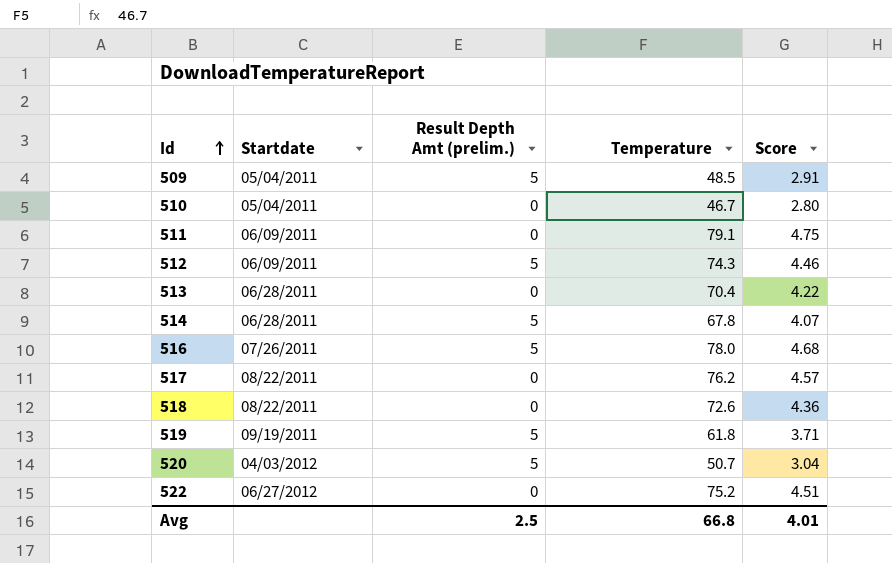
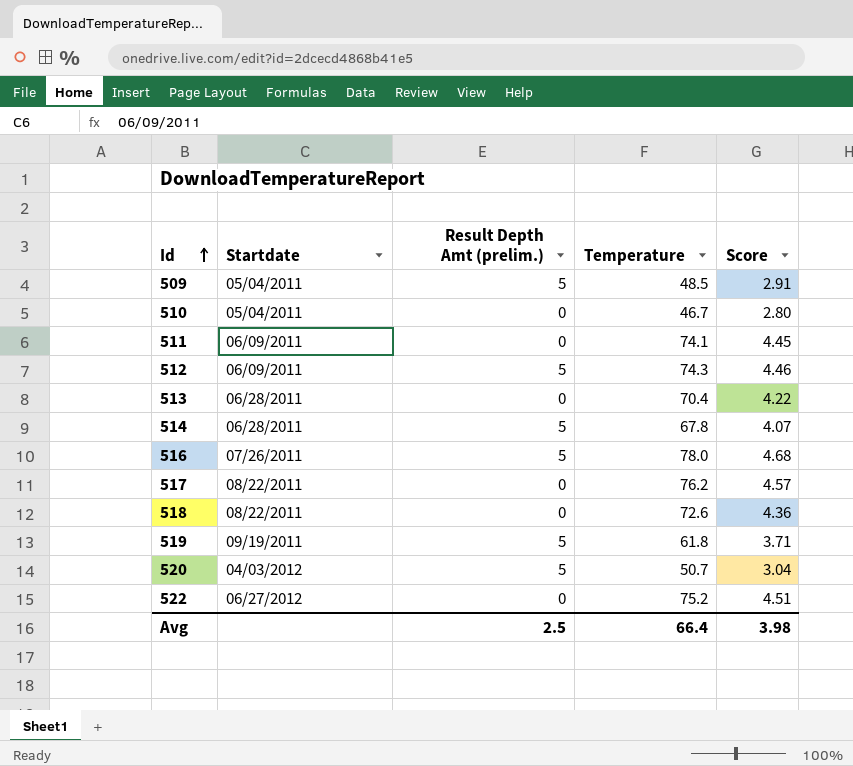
511 | Temperature: 79.1 -> 74.1
511 | Score: 4.75 -> 4.45
Avg | Temperature: 66.8 -> 66.4
Avg | Score: 4.01 -> 3.98

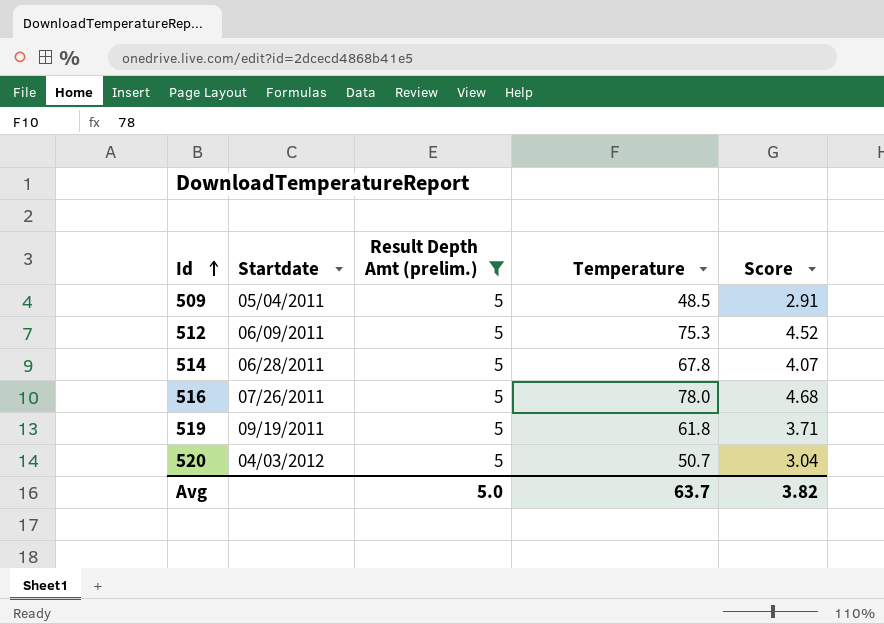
filter: none -> Result Depth Amt (prelim.) = 5
512 | Temperature: 74.3 -> 75.3
512 | Score: 4.46 -> 4.52
Avg | Result Depth Amt (prelim.): 2.5 -> 5.0
Avg | Temperature: 66.4 -> 63.7
Avg | Score: 3.98 -> 3.82

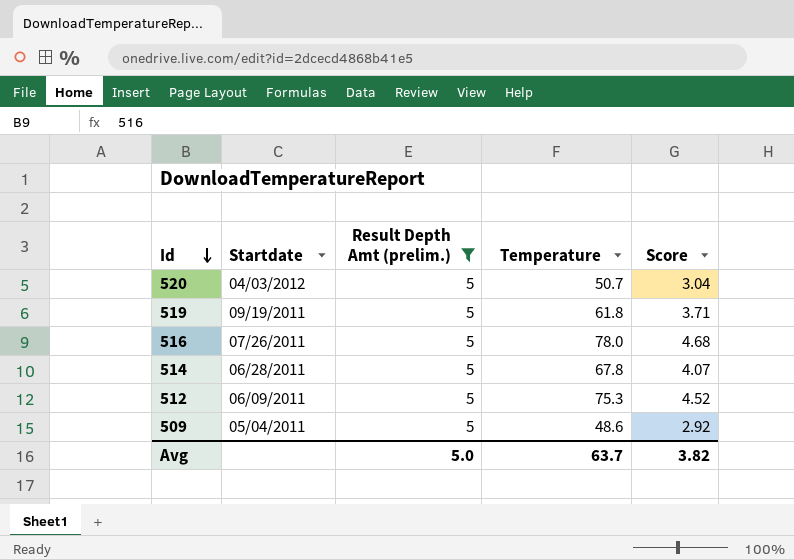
row order: Id ascending -> Id descending
509 | Temperature: 48.5 -> 48.6
509 | Score: 2.91 -> 2.92

